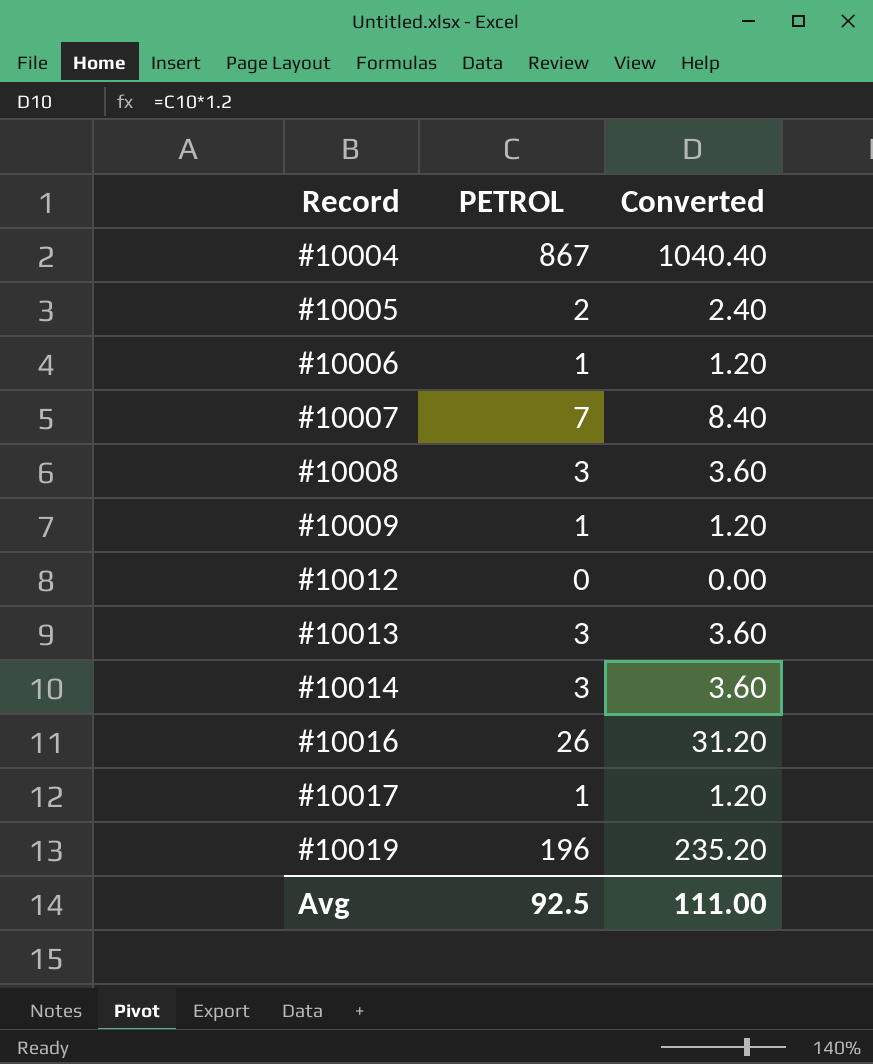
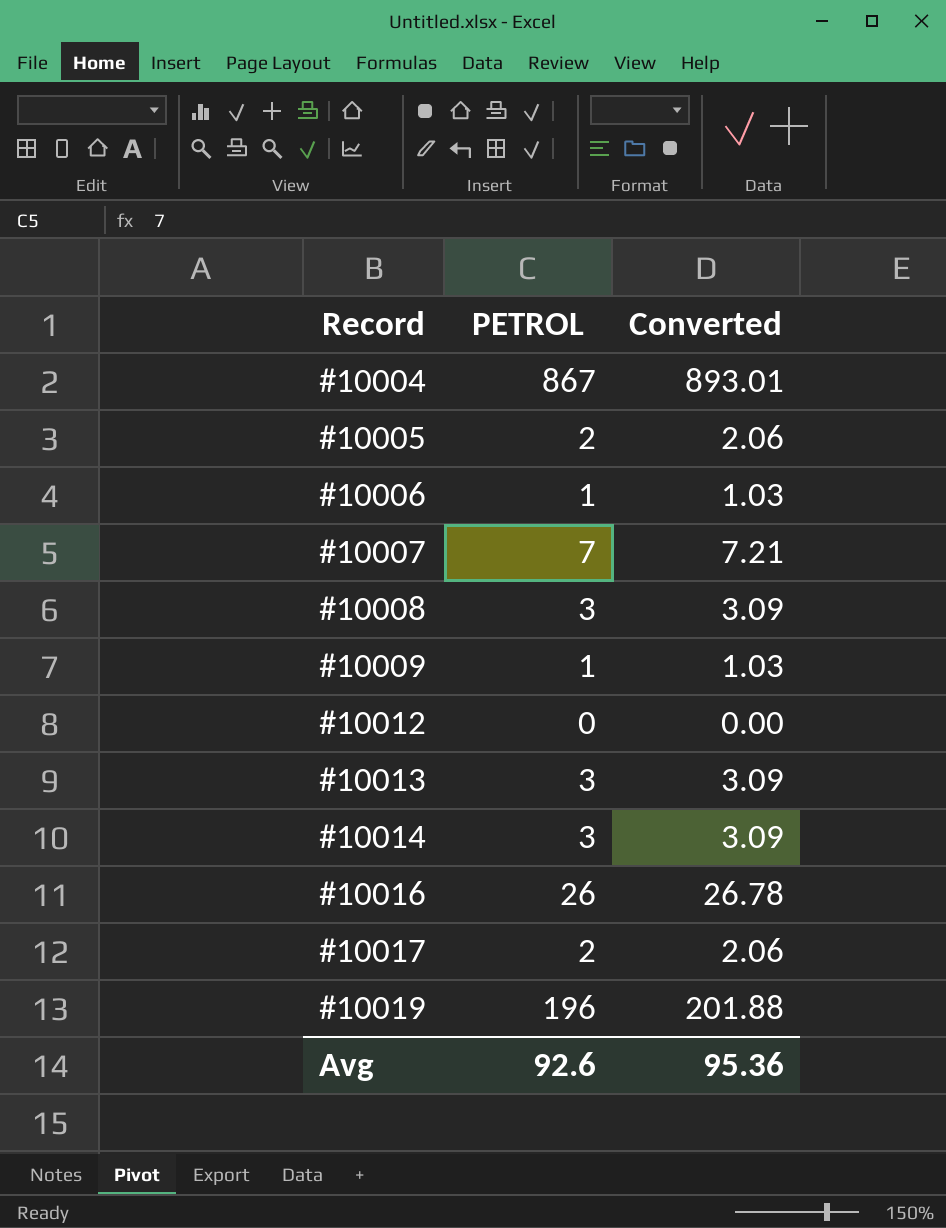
column Converted | formula: [PETROL] * 1.2 -> [PETROL] * 1.03
#10017 | PETROL: 1 -> 2
Avg | PETROL: 92.5 -> 92.6
Avg | Converted: 111.00 -> 95.36

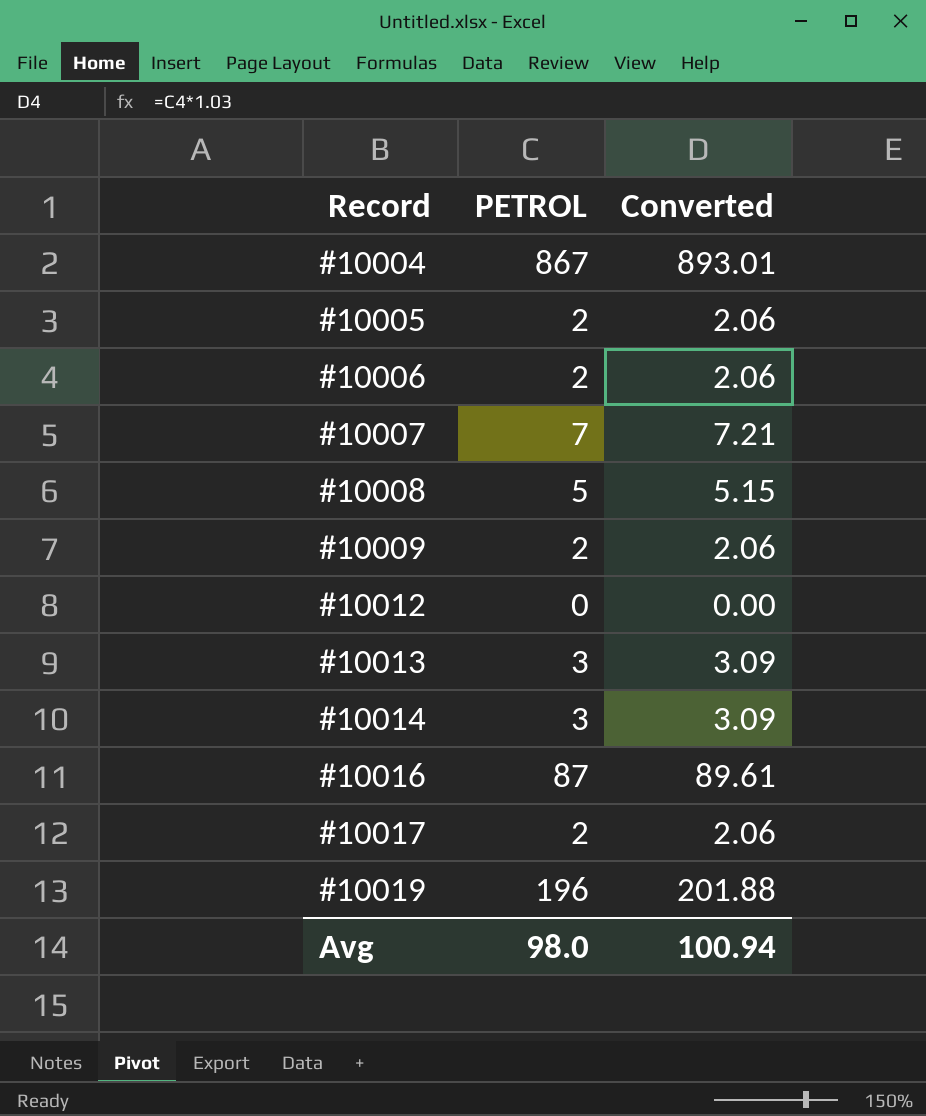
#10006 | PETROL: 1 -> 2
#10006 | Converted: 1.03 -> 2.06
#10008 | PETROL: 3 -> 5
#10008 | Converted: 3.09 -> 5.15
#10009 | PETROL: 1 -> 2
#10009 | Converted: 1.03 -> 2.06
#10016 | PETROL: 26 -> 87
#10016 | Converted: 26.78 -> 89.61
Avg | PETROL: 92.6 -> 98.0
Avg | Converted: 95.36 -> 100.94

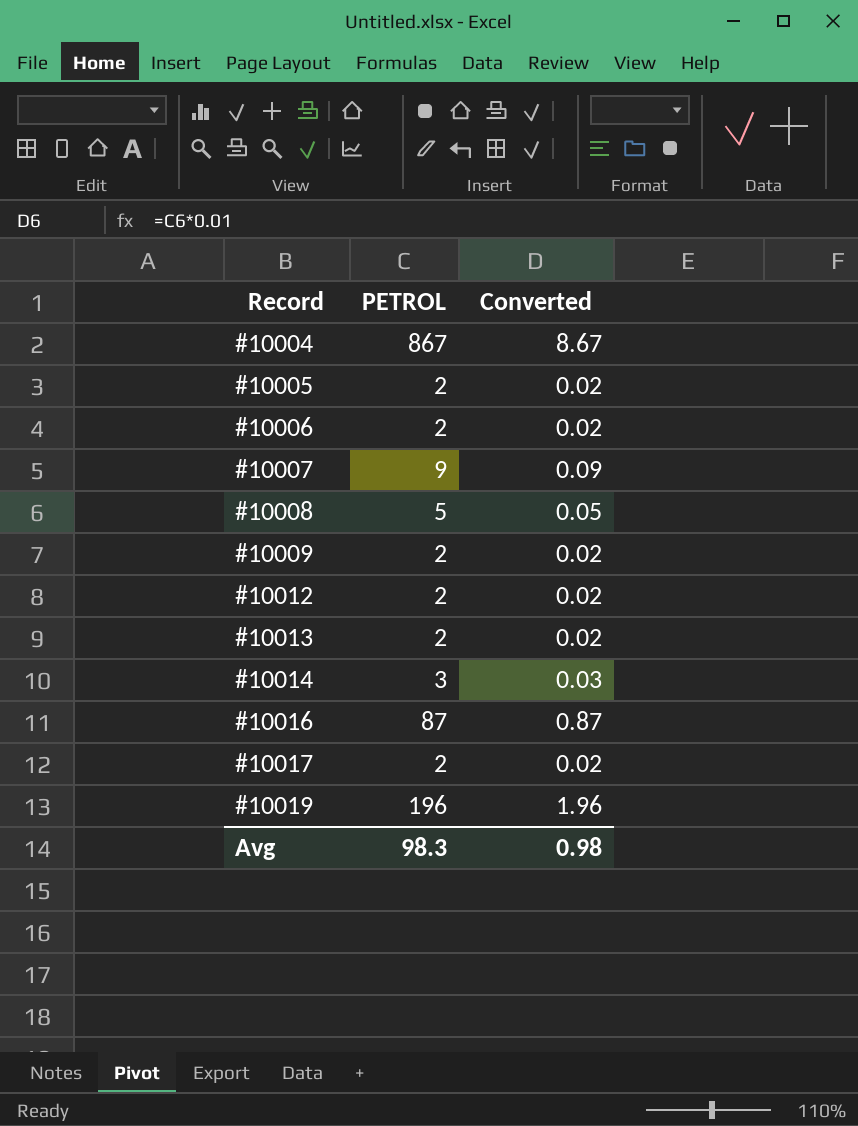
column Converted | formula: [PETROL] * 1.03 -> [PETROL] * 0.01
#10007 | PETROL: 7 -> 9
#10012 | PETROL: 0 -> 2
#10013 | PETROL: 3 -> 2
Avg | PETROL: 98.0 -> 98.3
Avg | Converted: 100.94 -> 0.98

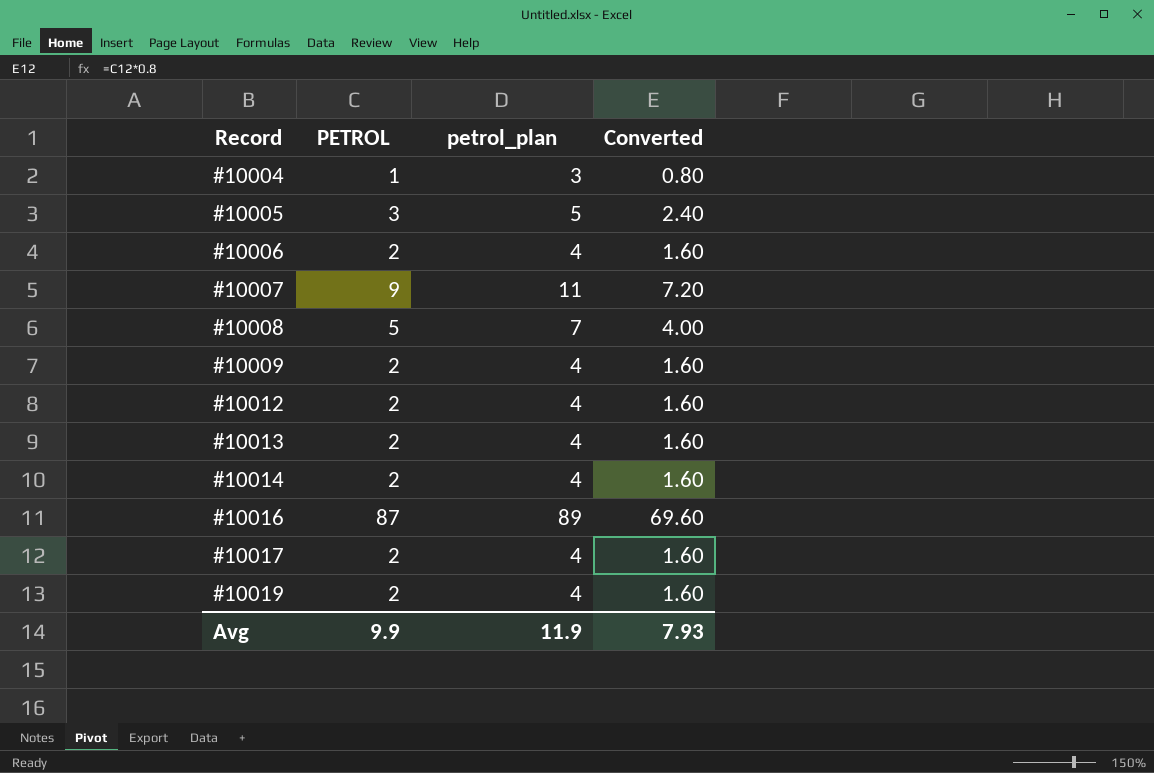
column petrol_plan | formula: none -> [PETROL] + 2
column Converted | formula: [PETROL] * 0.01 -> [PETROL] * 0.8
#10004 | PETROL: 867 -> 1
#10005 | PETROL: 2 -> 3
#10014 | PETROL: 3 -> 2
#10019 | PETROL: 196 -> 2
Avg | PETROL: 98.3 -> 9.9
Avg | Converted: 0.98 -> 7.93

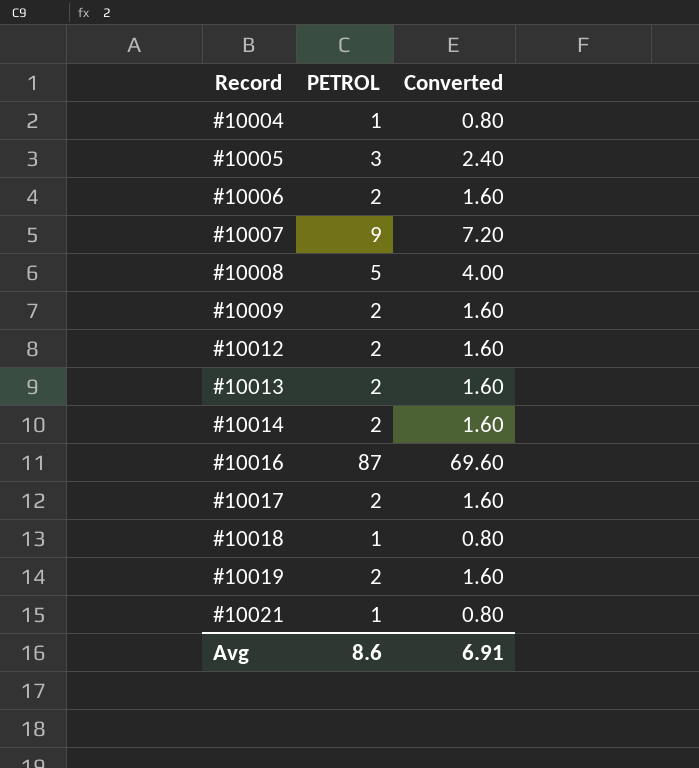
column petrol_plan | formula: [PETROL] + 2 -> none
row #10018: none -> 1 | 0.80
row #10021: none -> 1 | 0.80
Avg | PETROL: 9.9 -> 8.6
Avg | Converted: 7.93 -> 6.91

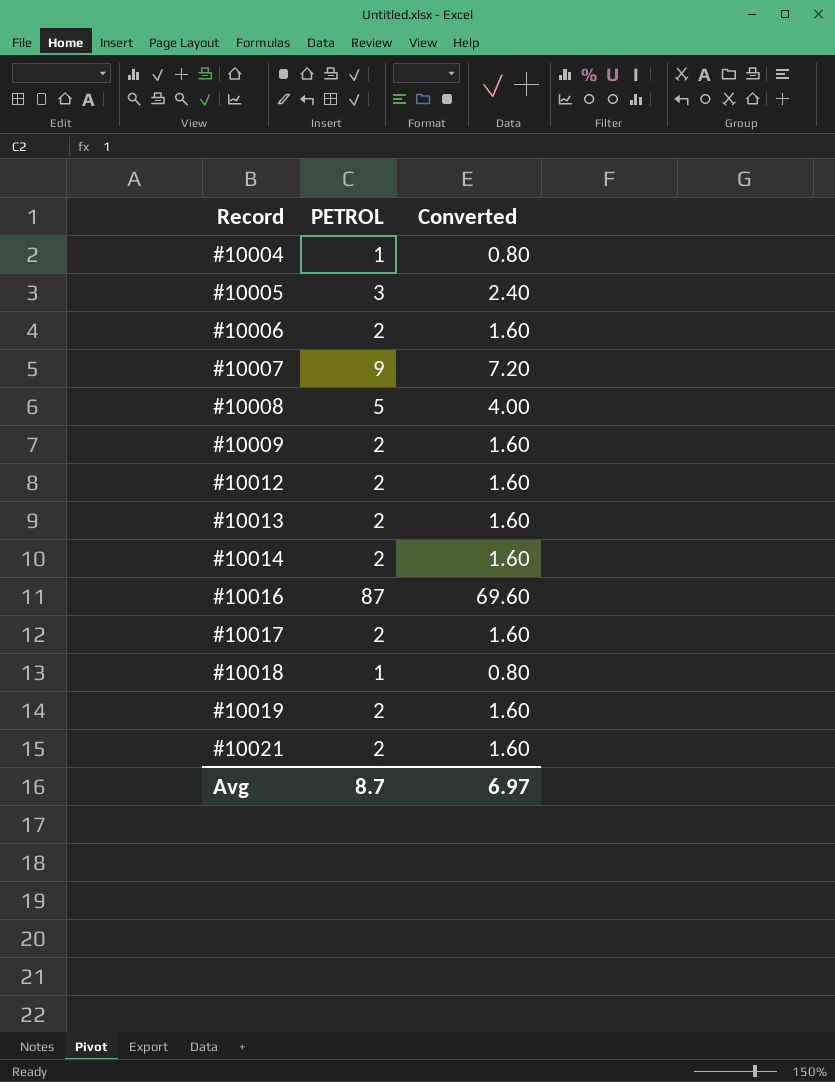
#10021 | PETROL: 1 -> 2
#10021 | Converted: 0.80 -> 1.60
Avg | PETROL: 8.6 -> 8.7
Avg | Converted: 6.91 -> 6.97

